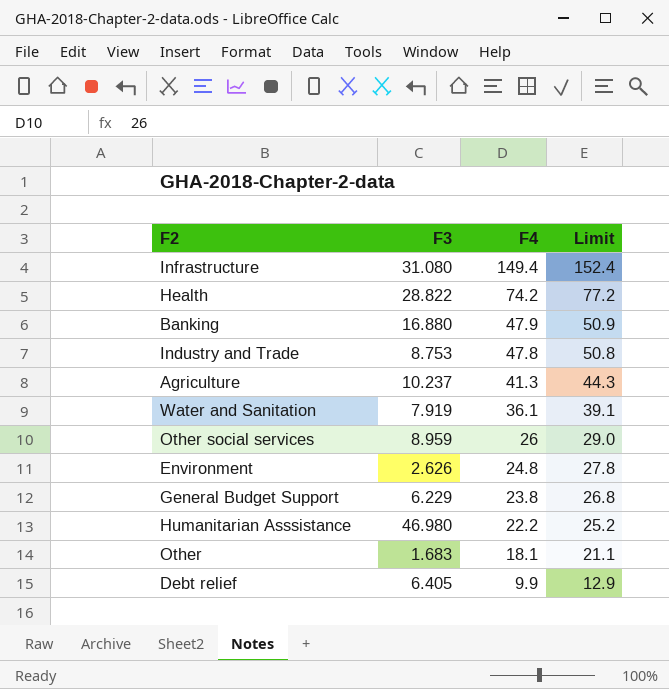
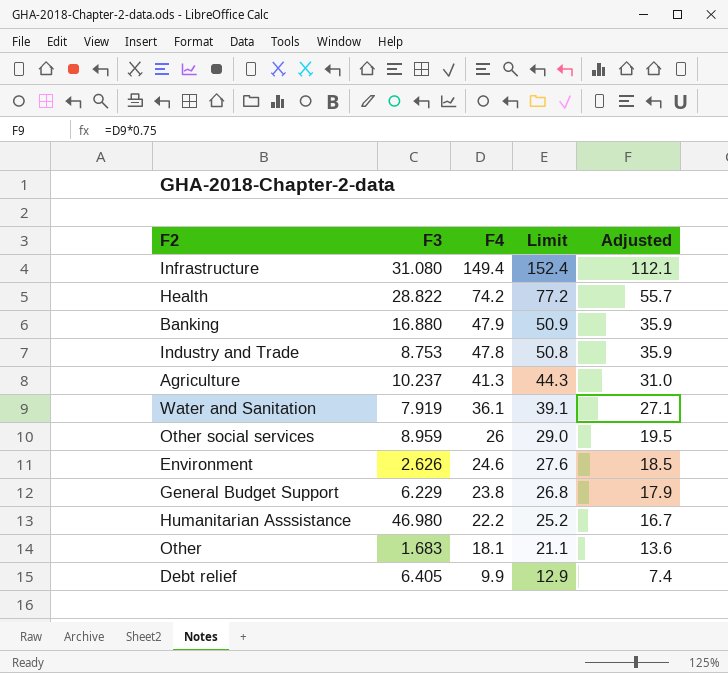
column Adjusted | formula: none -> [F4] * 0.75
Environment | F4: 24.8 -> 24.6
Environment | Limit: 27.8 -> 27.6

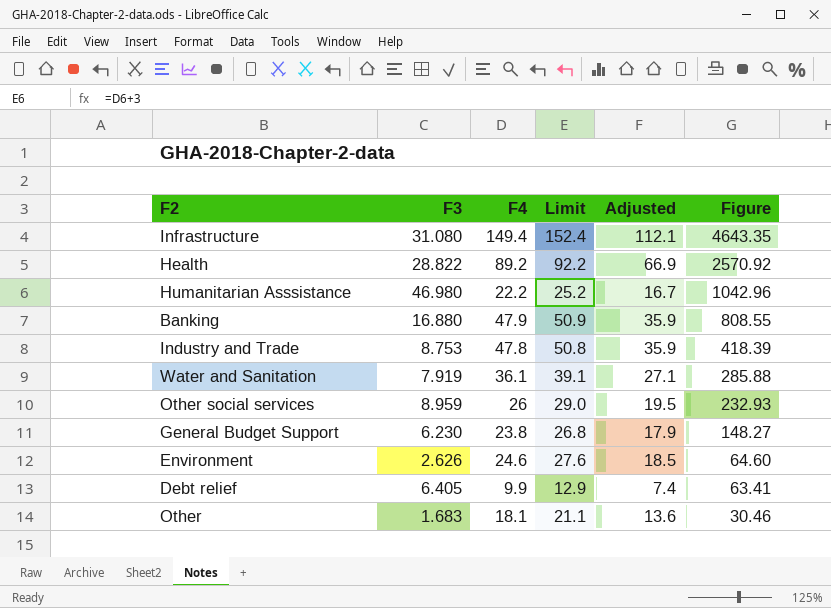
row order: F4 descending -> Figure descending
column Figure | formula: none -> [F3] * [F4]
row Agriculture: 10.237 | 41.3 | 44.3 | 31.0 -> none
Health | F4: 74.2 -> 89.2
Health | Limit: 77.2 -> 92.2
Health | Adjusted: 55.7 -> 66.9
General Budget Support | F3: 6.229 -> 6.230

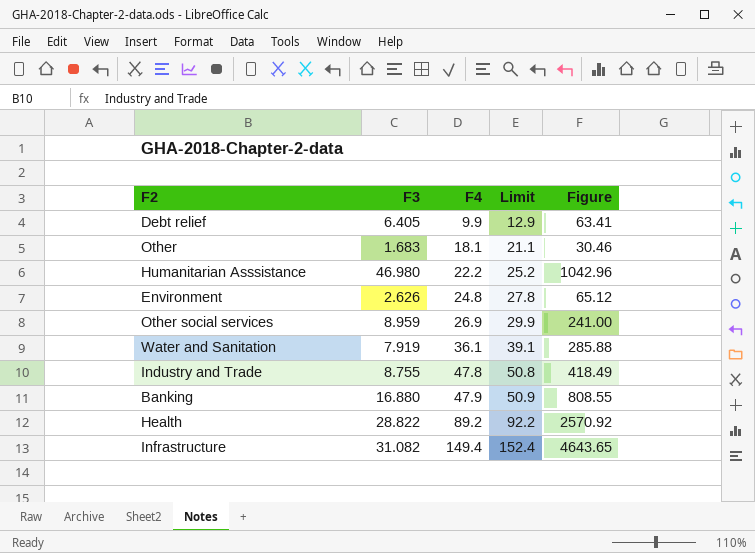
row order: Figure descending -> F4 ascending
column Adjusted | formula: [F4] * 0.75 -> none
row General Budget Support: 6.230 | 23.8 | 26.8 | 17.9 | 148.27 -> none
Environment | F4: 24.6 -> 24.8
Environment | Limit: 27.6 -> 27.8
Environment | Figure: 64.60 -> 65.12
Other social services | F4: 26 -> 26.9
Other social services | Limit: 29.0 -> 29.9
Other social services | Figure: 232.93 -> 241.00
Industry and Trade | F3: 8.753 -> 8.755
Industry and Trade | Figure: 418.39 -> 418.49
Infrastructure | F3: 31.080 -> 31.082
Infrastructure | Figure: 4643.35 -> 4643.65

